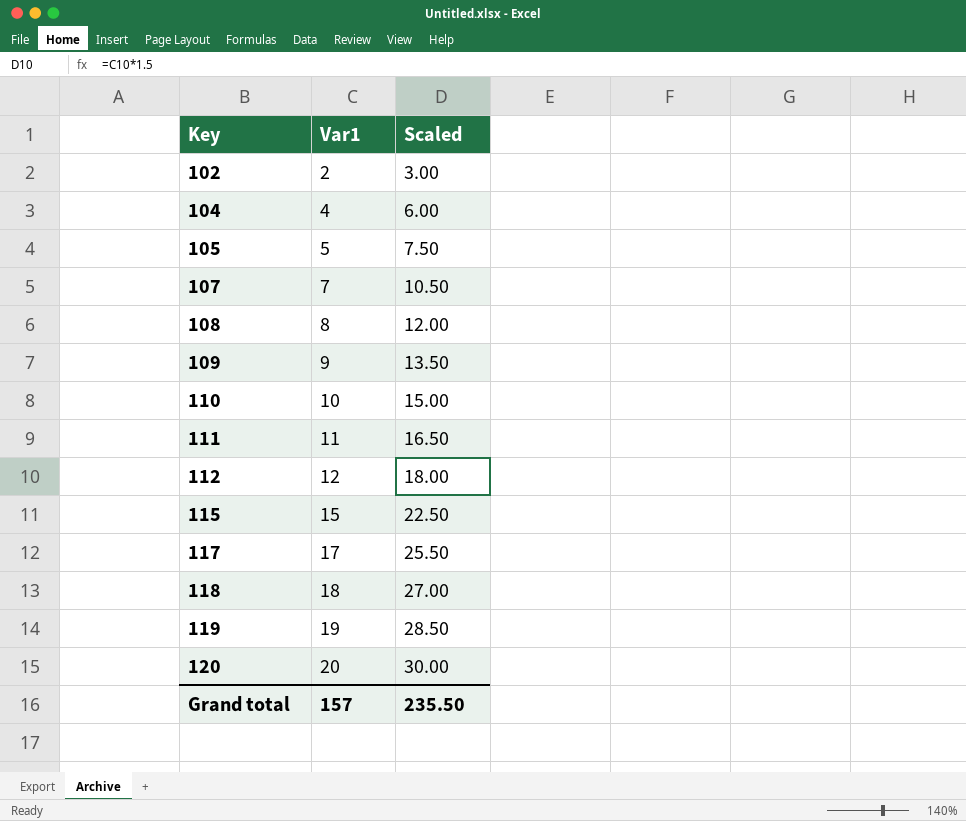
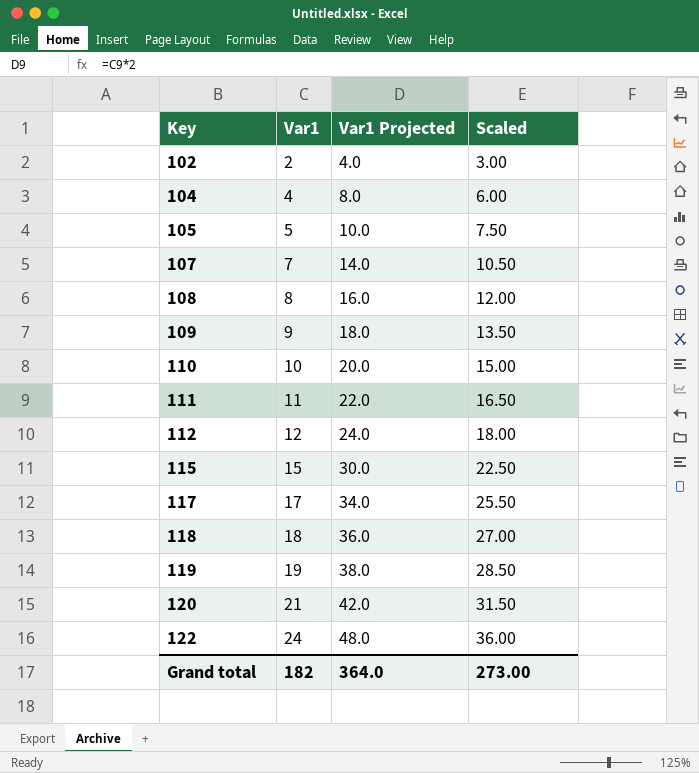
column Var1 Projected | formula: none -> [Var1] * 2
120 | Var1: 20 -> 21
120 | Scaled: 30.00 -> 31.50
row 122: none -> 24 | 48.0 | 36.00
Grand total | Var1: 157 -> 182
Grand total | Scaled: 235.50 -> 273.00

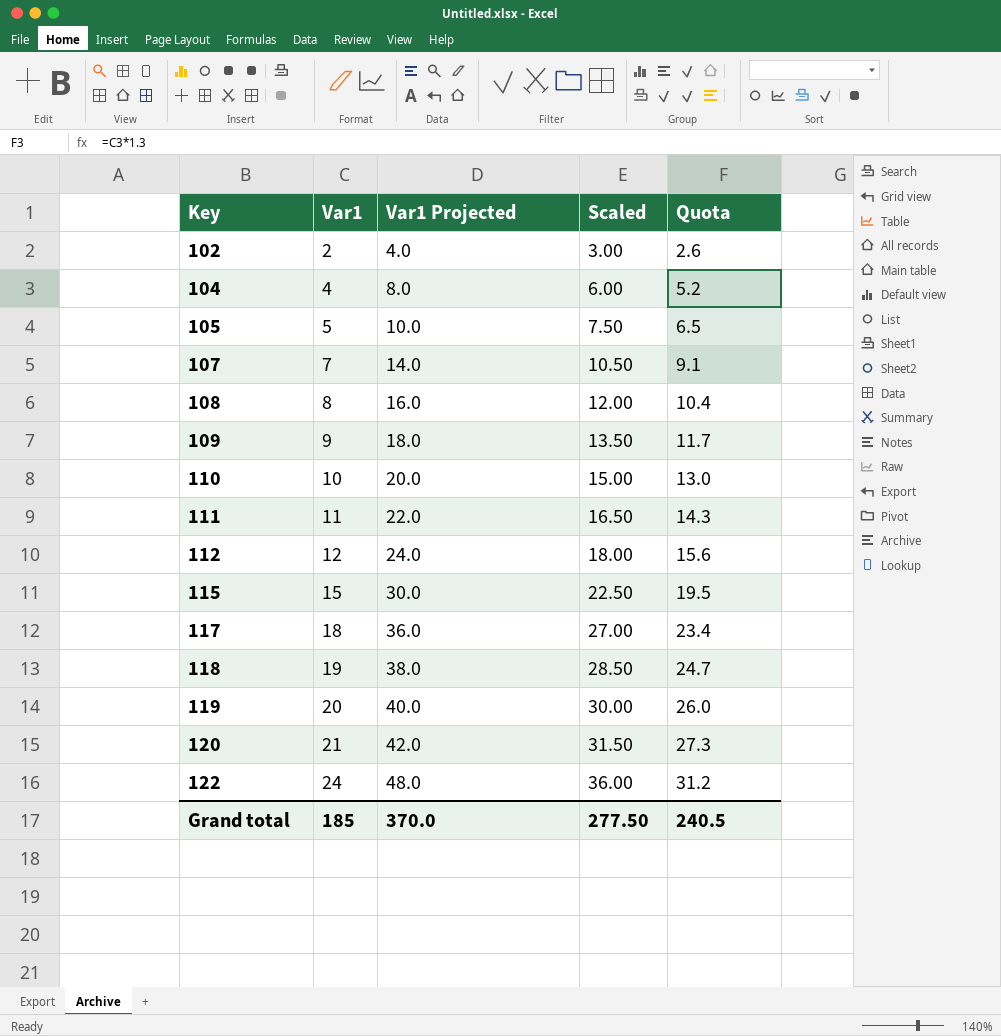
column Quota | formula: none -> [Var1] * 1.3
117 | Var1: 17 -> 18
117 | Var1 Projected: 34.0 -> 36.0
117 | Scaled: 25.50 -> 27.00
118 | Var1: 18 -> 19
118 | Var1 Projected: 36.0 -> 38.0
118 | Scaled: 27.00 -> 28.50
119 | Var1: 19 -> 20
119 | Var1 Projected: 38.0 -> 40.0
119 | Scaled: 28.50 -> 30.00
Grand total | Var1: 182 -> 185
Grand total | Var1 Projected: 364.0 -> 370.0
Grand total | Scaled: 273.00 -> 277.50

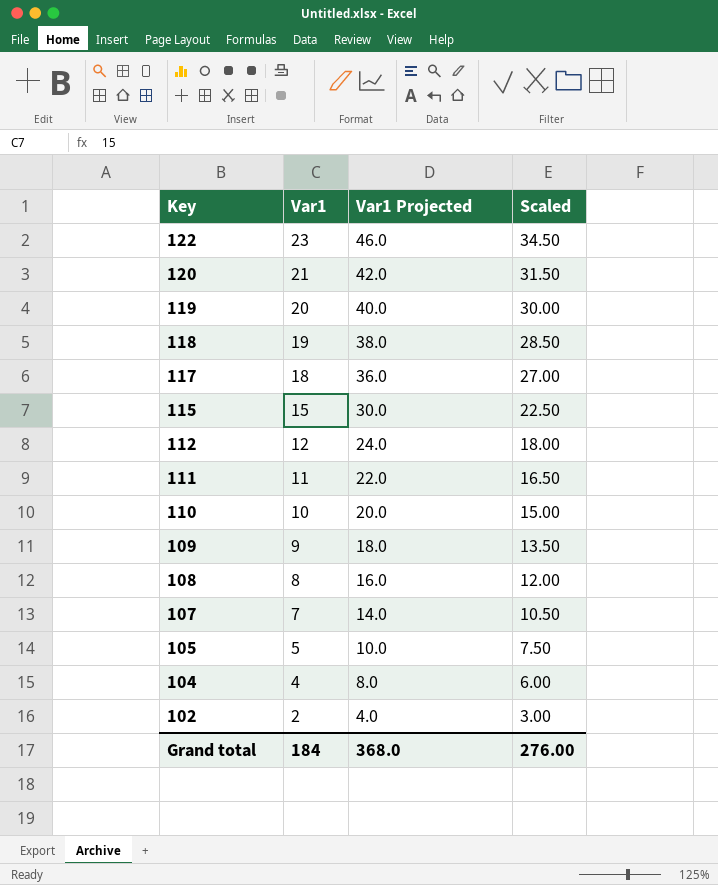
row order: Key ascending -> Key descending
column Quota | formula: [Var1] * 1.3 -> none
122 | Var1: 24 -> 23
122 | Var1 Projected: 48.0 -> 46.0
122 | Scaled: 36.00 -> 34.50
Grand total | Var1: 185 -> 184
Grand total | Var1 Projected: 370.0 -> 368.0
Grand total | Scaled: 277.50 -> 276.00

